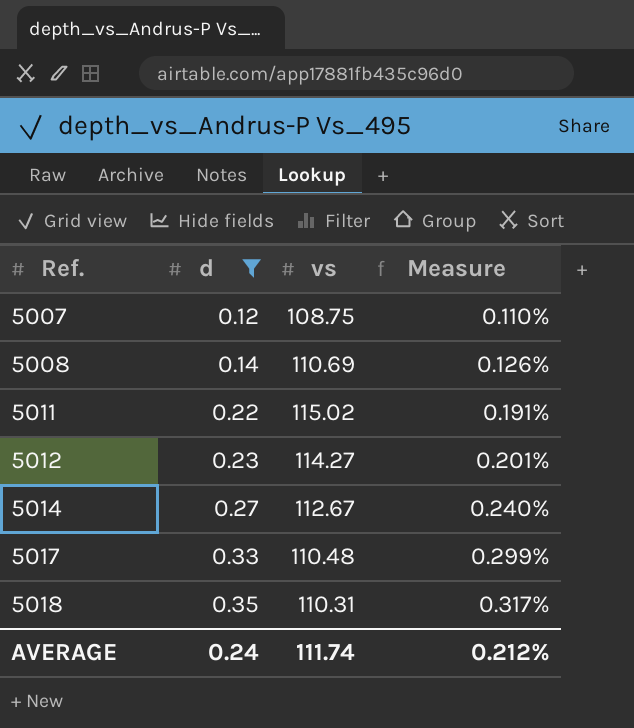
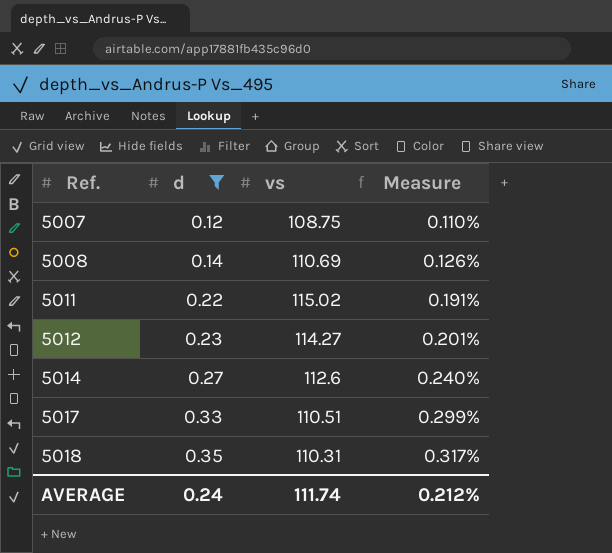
5014 | vs: 112.67 -> 112.6
5017 | vs: 110.48 -> 110.51

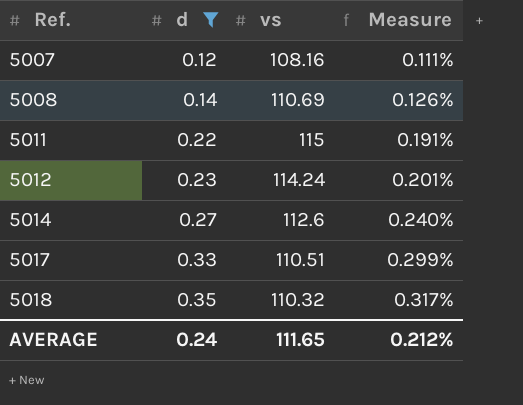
5007 | vs: 108.75 -> 108.16
5007 | Measure: 0.110% -> 0.111%
5011 | vs: 115.02 -> 115
5012 | vs: 114.27 -> 114.24
5018 | vs: 110.31 -> 110.32
AVERAGE | vs: 111.74 -> 111.65

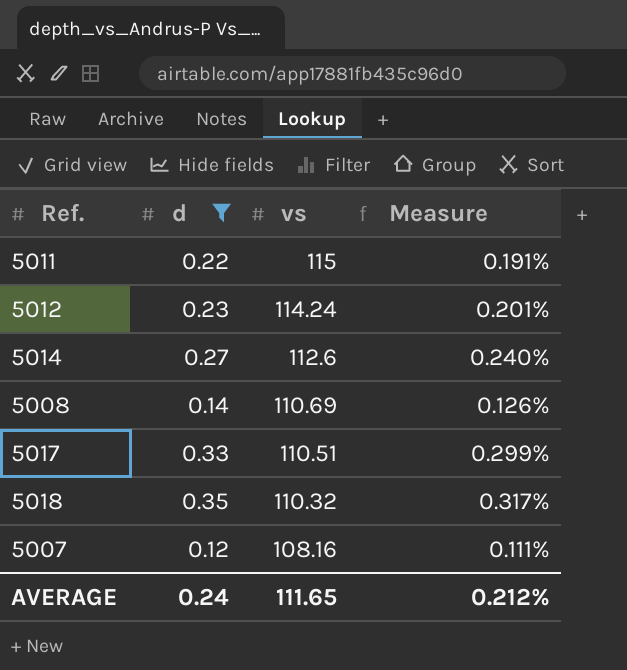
row order: Ref. ascending -> vs descending

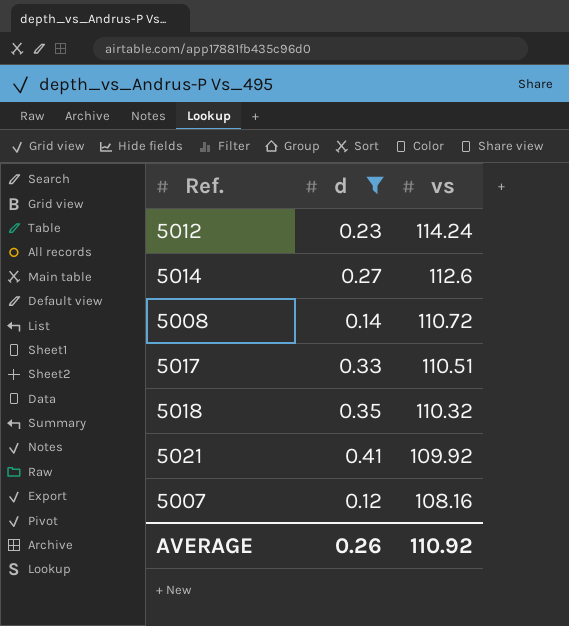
column Measure | formula: [d] / [vs] -> none
row 5011: 0.22 | 115 | 0.191% -> none
5008 | vs: 110.69 -> 110.72
row 5021: none -> 0.41 | 109.92
AVERAGE | d: 0.24 -> 0.26
AVERAGE | vs: 111.65 -> 110.92

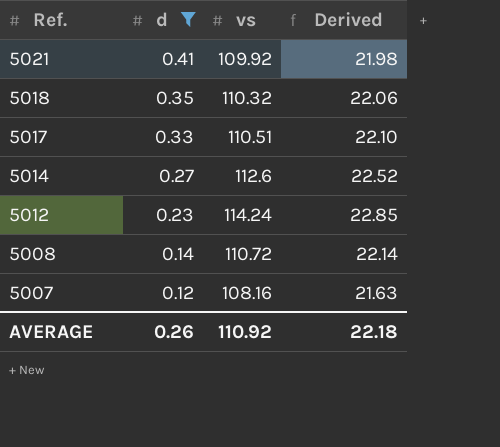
row order: vs descending -> Ref. descending
column Derived | formula: none -> [vs] * 0.2

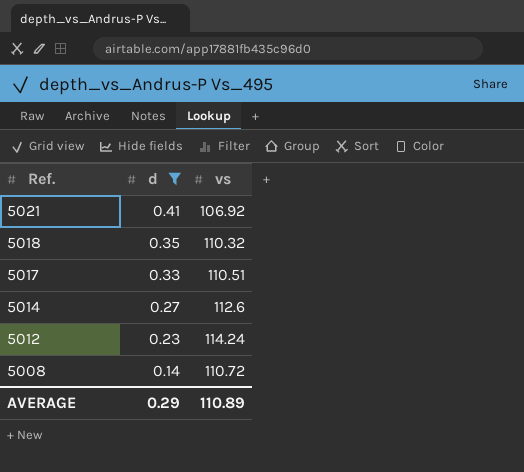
column Derived | formula: [vs] * 0.2 -> none
row 5007: 0.12 | 108.16 | 21.63 -> none
5021 | vs: 109.92 -> 106.92
AVERAGE | d: 0.26 -> 0.29
AVERAGE | vs: 110.92 -> 110.89

